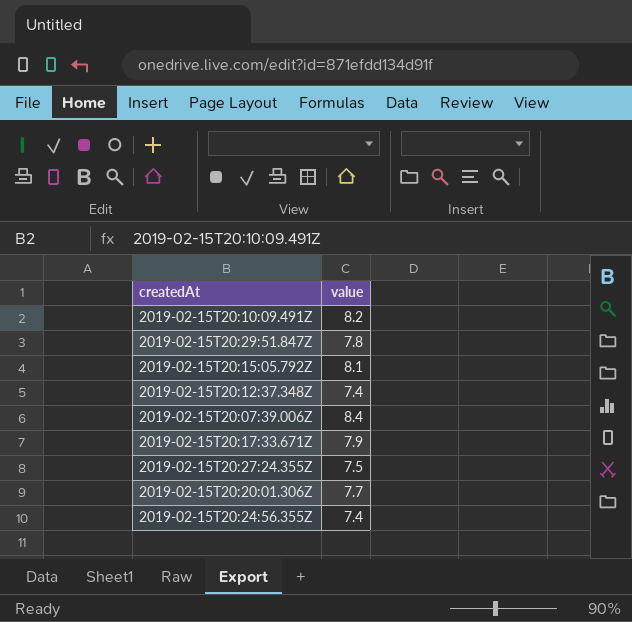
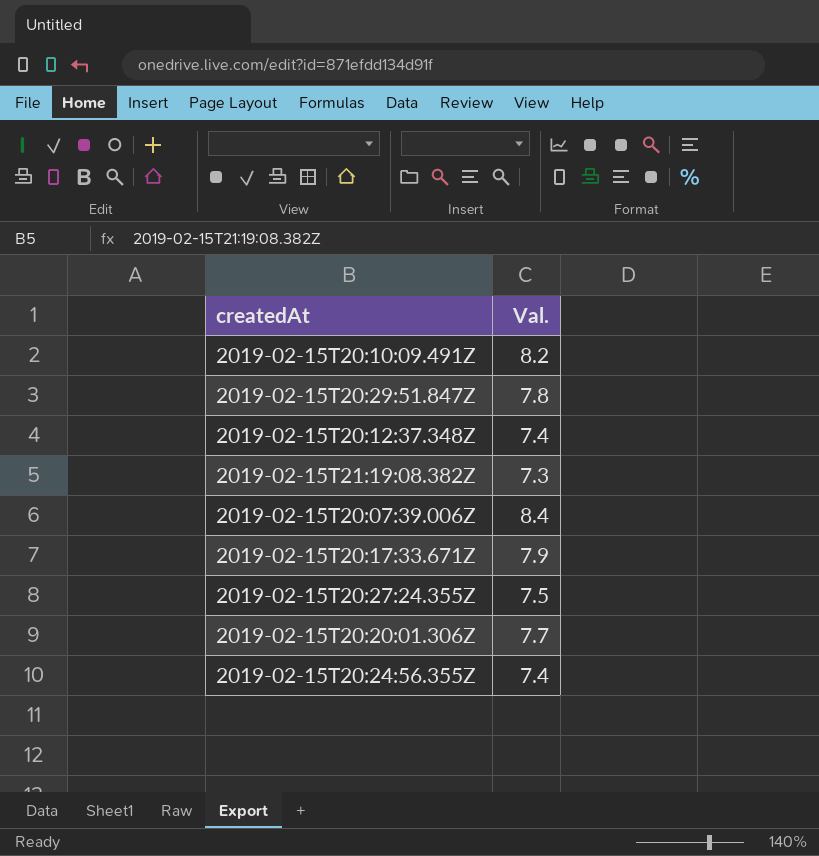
column name: value -> Val.
row 2019-02-15T20:15:05.792Z: 8.1 -> none
row 2019-02-15T21:19:08.382Z: none -> 7.3

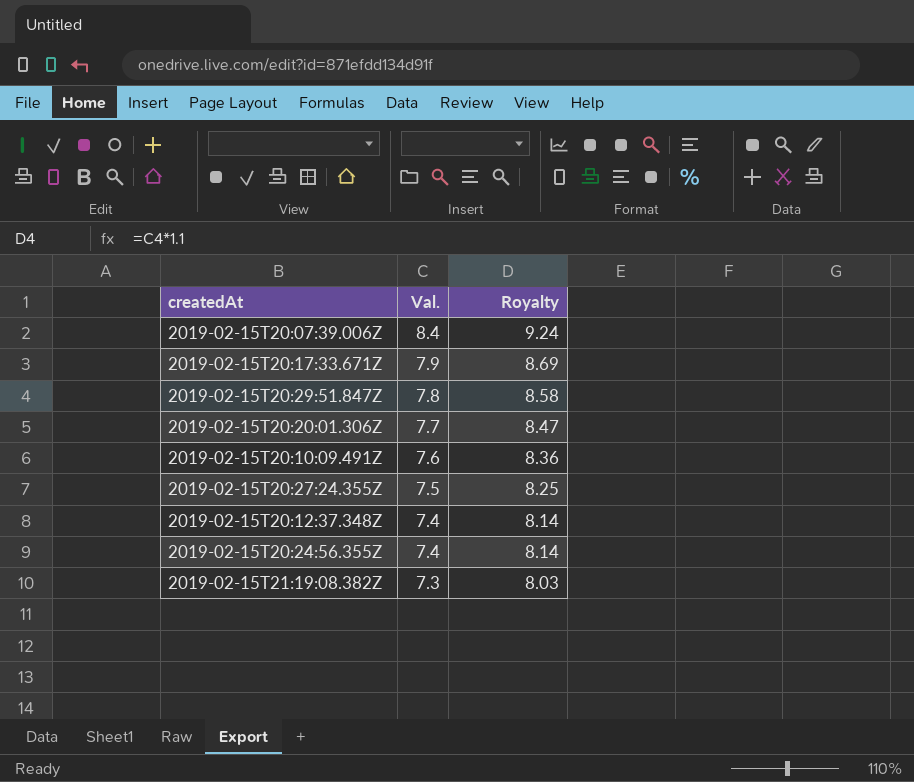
row order: none -> Val. descending
column Royalty | formula: none -> [Val.] * 1.1
2019-02-15T20:10:09.491Z | Val.: 8.2 -> 7.6

